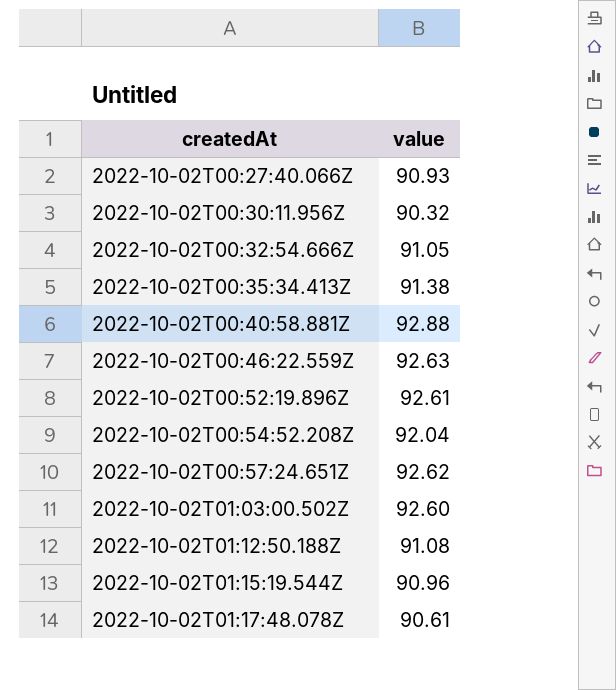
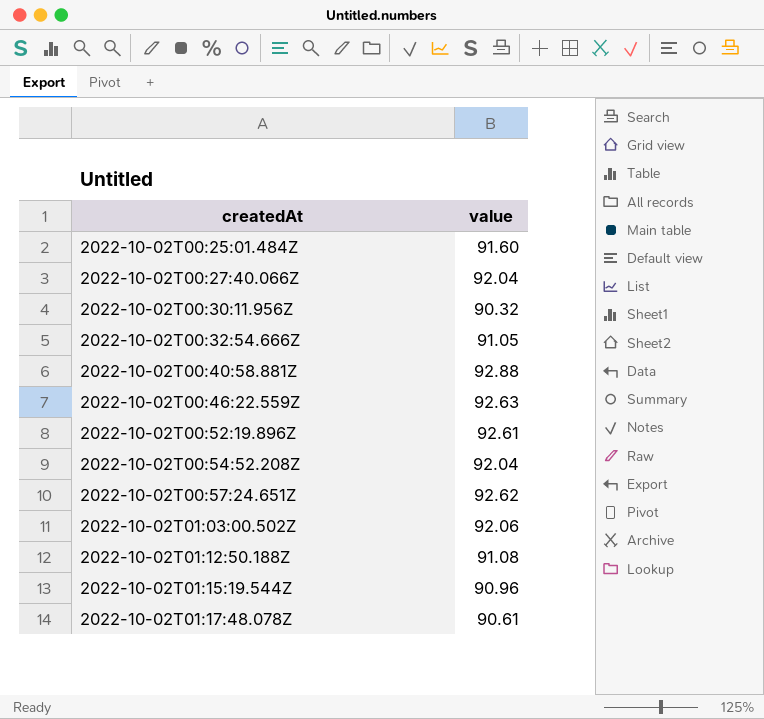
row 2022-10-02T00:35:34.413Z: 91.38 -> none
row 2022-10-02T00:25:01.484Z: none -> 91.60
2022-10-02T00:27:40.066Z | value: 90.93 -> 92.04
2022-10-02T01:03:00.502Z | value: 92.60 -> 92.06

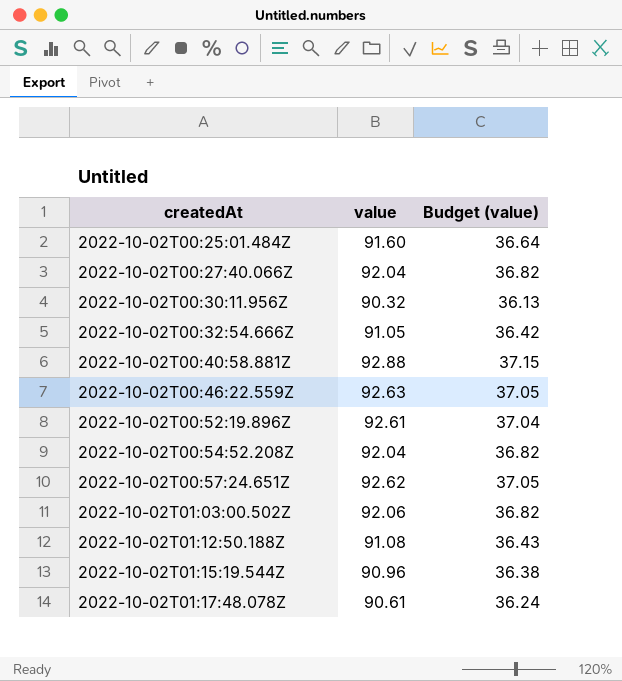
column Budget (value) | formula: none -> [value] * 0.4

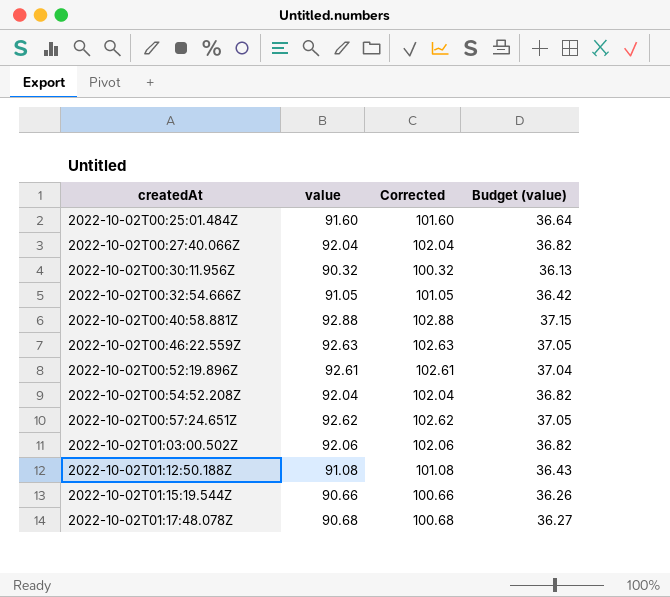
column Corrected | formula: none -> [value] + 10
2022-10-02T01:15:19.544Z | value: 90.96 -> 90.66
2022-10-02T01:15:19.544Z | Budget (value): 36.38 -> 36.26
2022-10-02T01:17:48.078Z | value: 90.61 -> 90.68
2022-10-02T01:17:48.078Z | Budget (value): 36.24 -> 36.27

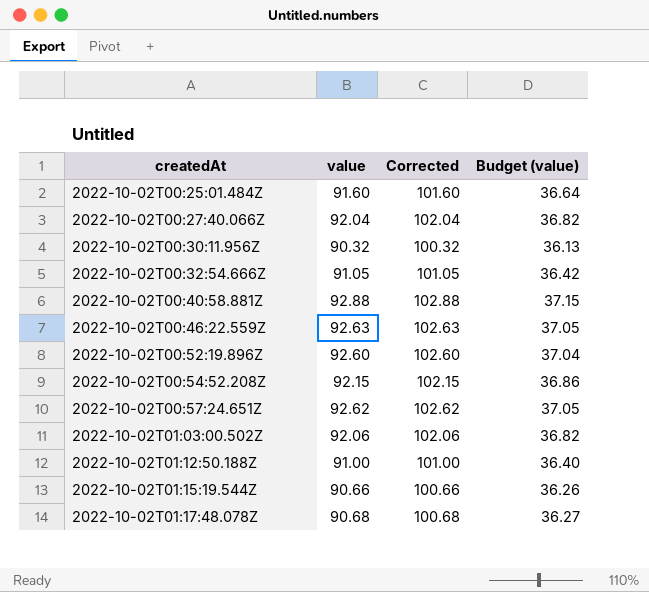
2022-10-02T00:52:19.896Z | value: 92.61 -> 92.60
2022-10-02T00:52:19.896Z | Corrected: 102.61 -> 102.60
2022-10-02T00:54:52.208Z | value: 92.04 -> 92.15
2022-10-02T00:54:52.208Z | Corrected: 102.04 -> 102.15
2022-10-02T00:54:52.208Z | Budget (value): 36.82 -> 36.86
2022-10-02T01:12:50.188Z | value: 91.08 -> 91.00
2022-10-02T01:12:50.188Z | Corrected: 101.08 -> 101.00
2022-10-02T01:12:50.188Z | Budget (value): 36.43 -> 36.40

